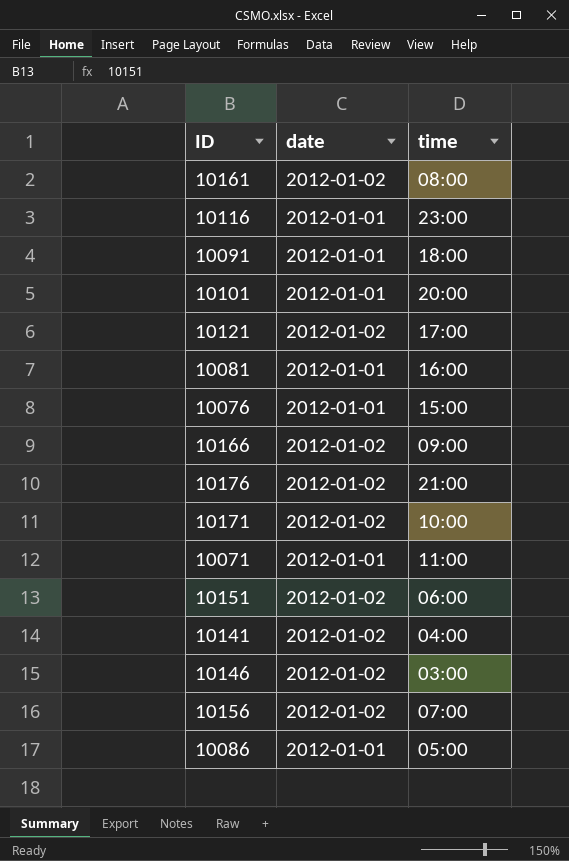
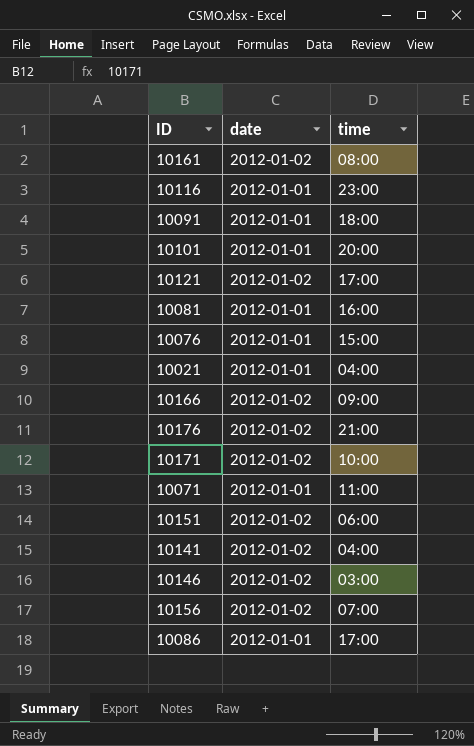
row 10021: none -> 2012-01-01 | 04:00
10086 | time: 05:00 -> 17:00

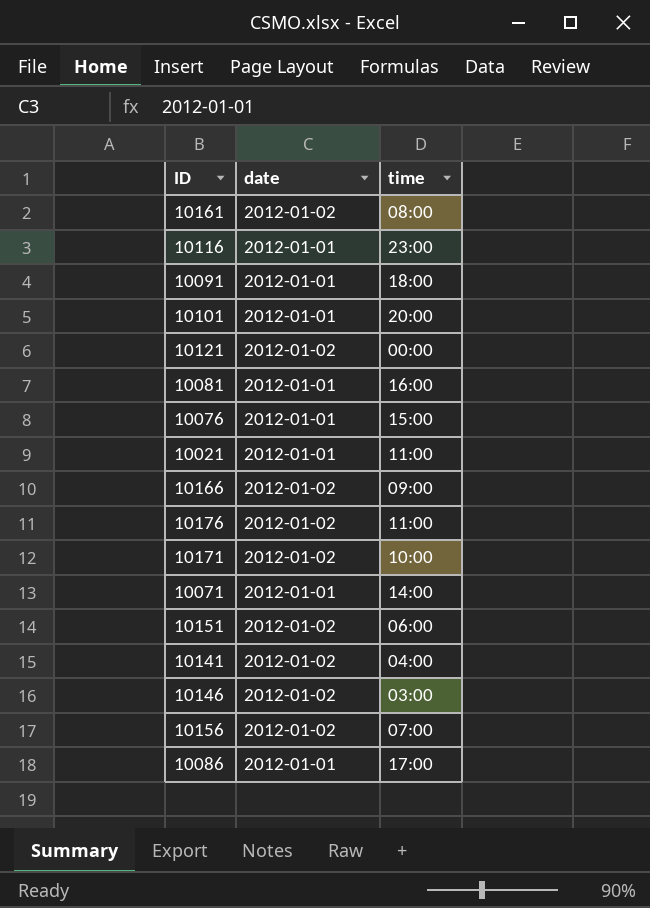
10121 | time: 17:00 -> 00:00
10021 | time: 04:00 -> 11:00
10176 | time: 21:00 -> 11:00
10071 | time: 11:00 -> 14:00

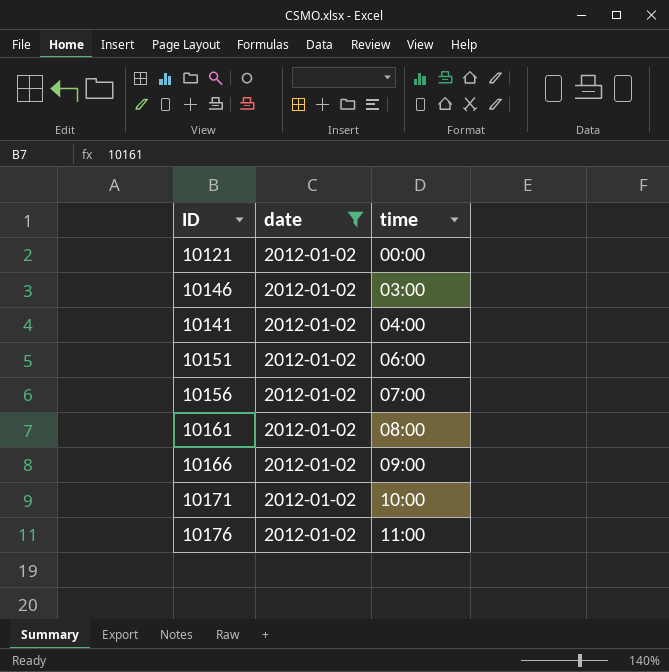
filter: none -> date = 2012-01-02
row order: none -> time ascending

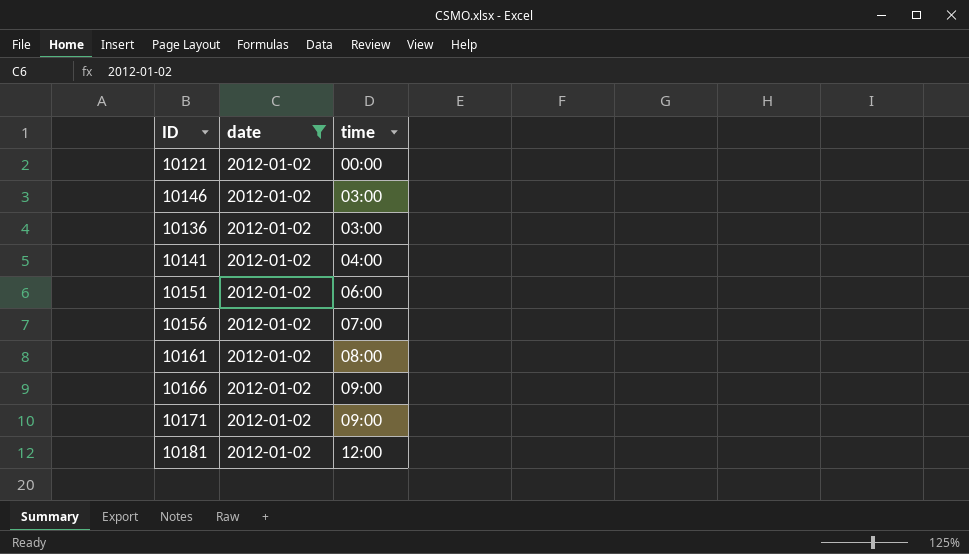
row 10176: 2012-01-02 | 11:00 -> none
row 10136: none -> 2012-01-02 | 03:00
10171 | time: 10:00 -> 09:00
row 10181: none -> 2012-01-02 | 12:00

